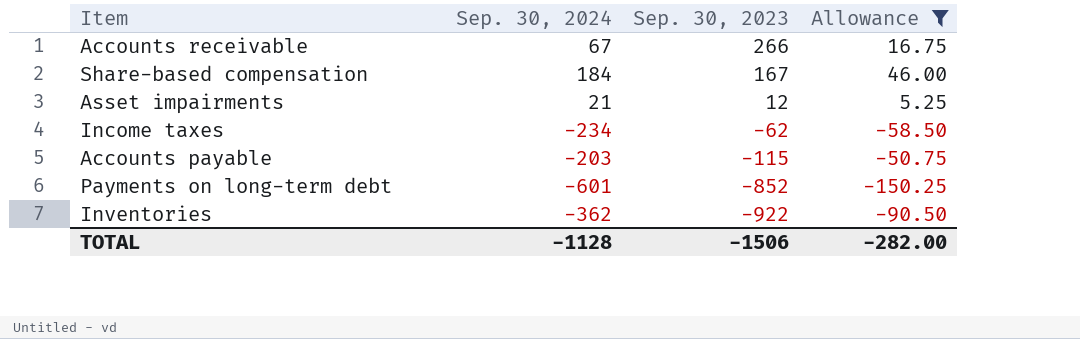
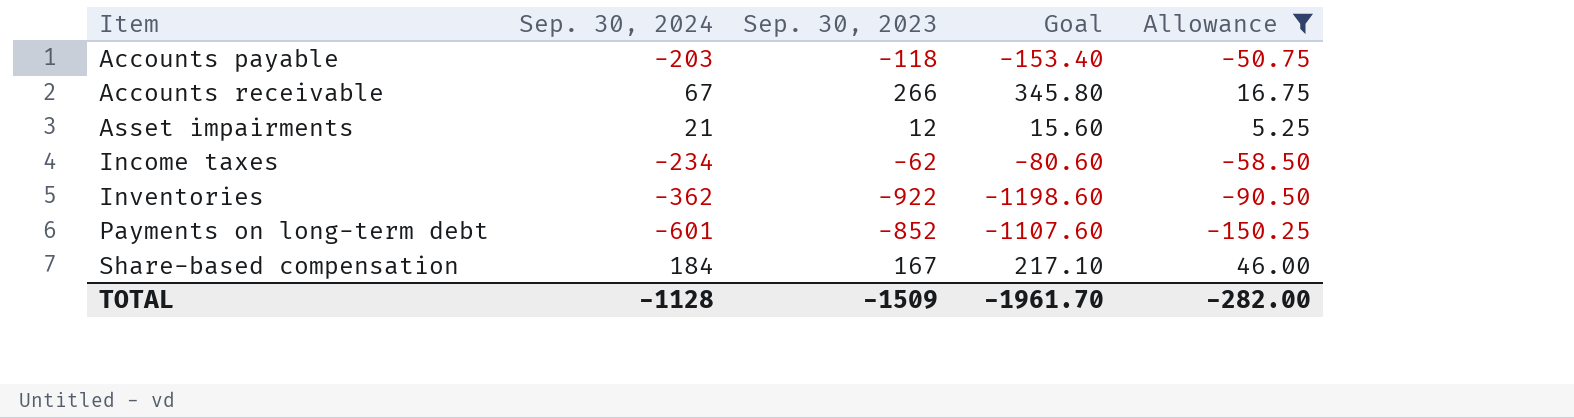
row order: Sep. 30, 2023 descending -> Item ascending
column Goal | formula: none -> [Sep. 30, 2023] * 1.3
Accounts payable | Sep. 30, 2023: -115 -> -118
TOTAL | Sep. 30, 2023: -1506 -> -1509

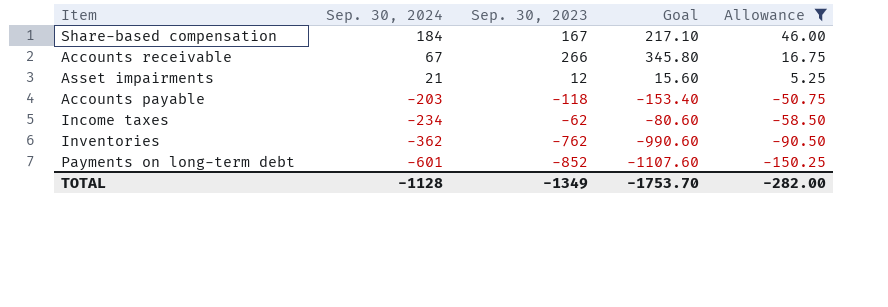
row order: Item ascending -> Sep. 30, 2024 descending
Inventories | Sep. 30, 2023: -922 -> -762
Inventories | Goal: -1198.60 -> -990.60
TOTAL | Sep. 30, 2023: -1509 -> -1349
TOTAL | Goal: -1961.70 -> -1753.70

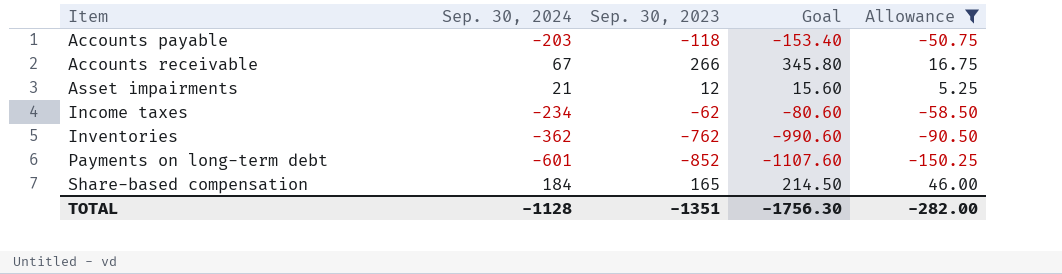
row order: Sep. 30, 2024 descending -> Item ascending
Share-based compensation | Sep. 30, 2023: 167 -> 165
Share-based compensation | Goal: 217.10 -> 214.50
TOTAL | Sep. 30, 2023: -1349 -> -1351
TOTAL | Goal: -1753.70 -> -1756.30

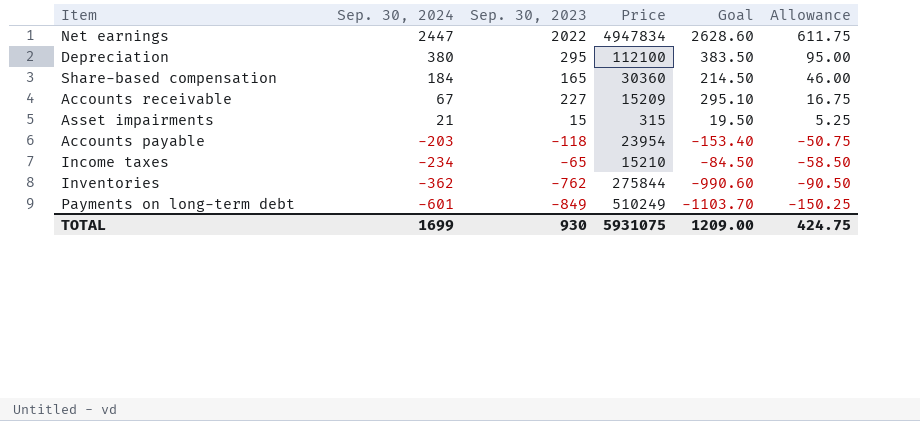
filter: Allowance <= 46.00 -> none
row order: Item ascending -> Sep. 30, 2024 descending
column Price | formula: none -> [Sep. 30, 2024] * [Sep. 30, 2023]
Accounts receivable | Sep. 30, 2023: 266 -> 227
Accounts receivable | Goal: 345.80 -> 295.10
Asset impairments | Sep. 30, 2023: 12 -> 15
Asset impairments | Goal: 15.60 -> 19.50
Income taxes | Sep. 30, 2023: -62 -> -65
Income taxes | Goal: -80.60 -> -84.50
Payments on long-term debt | Sep. 30, 2023: -852 -> -849
Payments on long-term debt | Goal: -1107.60 -> -1103.70
TOTAL | Sep. 30, 2024: -1128 -> 1699
TOTAL | Sep. 30, 2023: -1351 -> 930
TOTAL | Goal: -1756.30 -> 1209.00
TOTAL | Allowance: -282.00 -> 424.75

